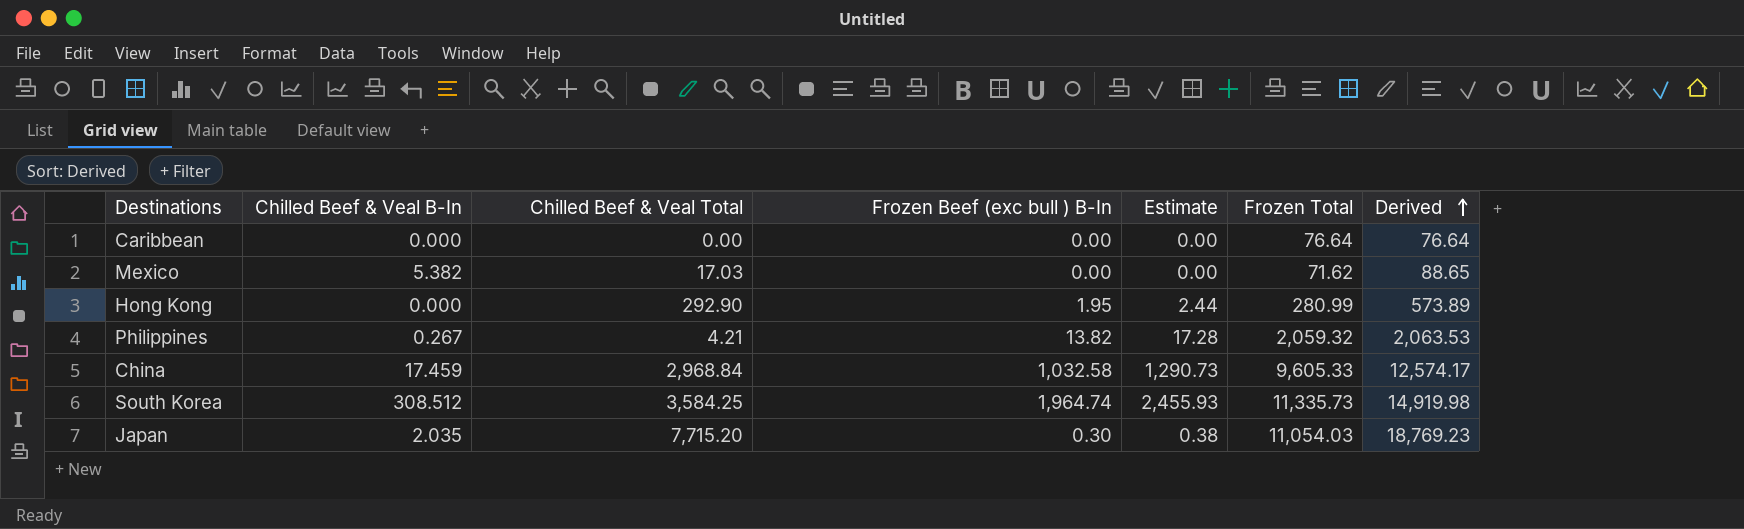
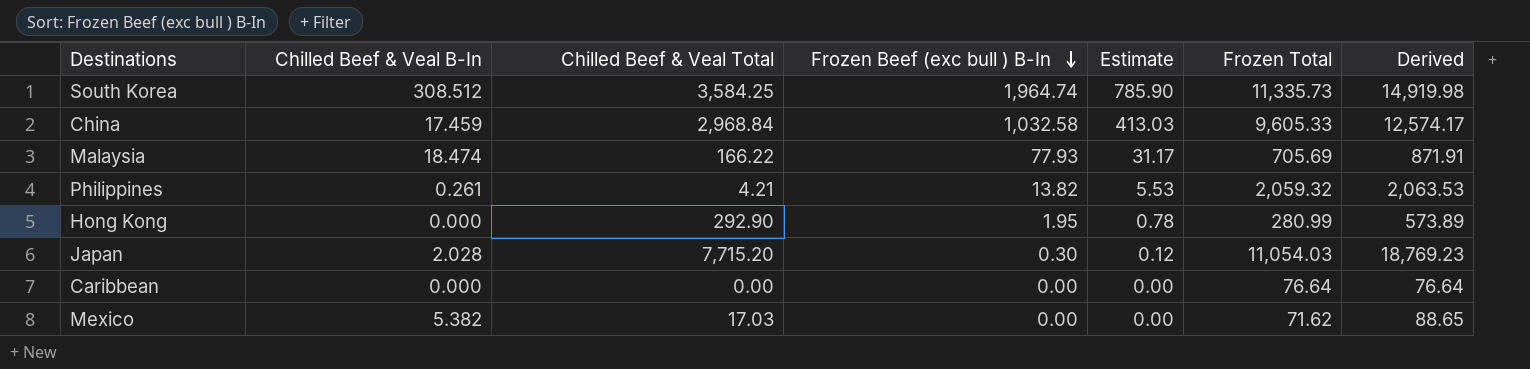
row order: Derived ascending -> Frozen Beef (exc bull ) B-In descending
column Estimate | formula: [Frozen Beef (exc bull ) B-In] * 1.25 -> [Frozen Beef (exc bull ) B-In] * 0.4
row Malaysia: none -> 18.474 | 166.22 | 77.93 | 31.17 | 705.69 | 871.91
Philippines | Chilled Beef & Veal B-In: 0.267 -> 0.261
Japan | Chilled Beef & Veal B-In: 2.035 -> 2.028

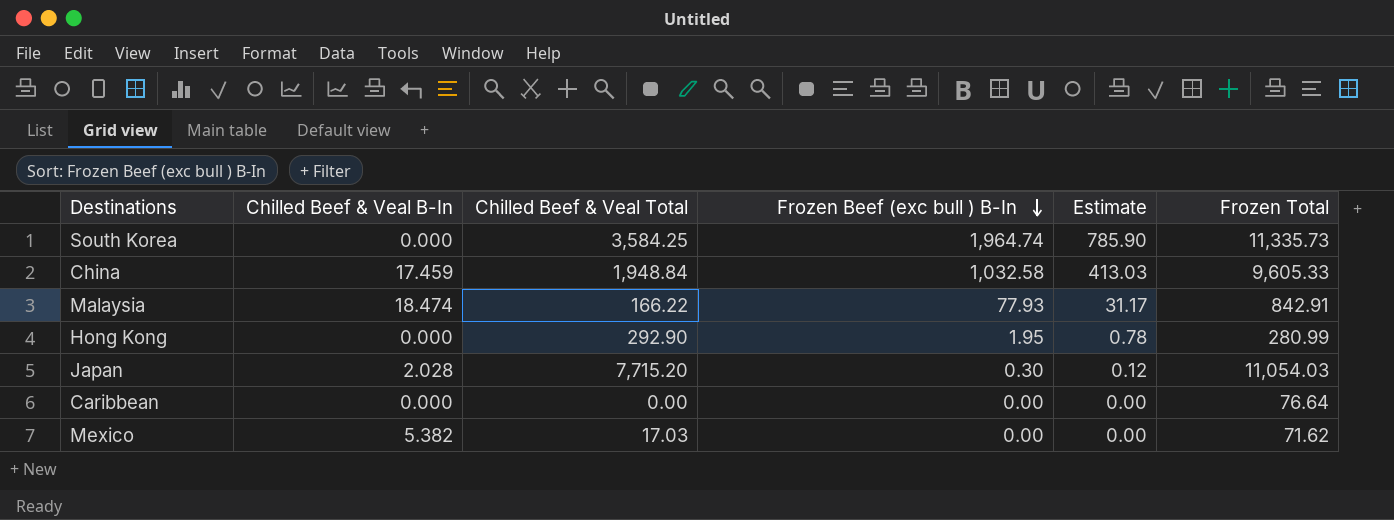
column Derived | formula: [Chilled Beef & Veal Total] + [Frozen Total] -> none
row Philippines: 0.261 | 4.21 | 13.82 | 5.53 | 2,059.32 | 2,063.53 -> none
South Korea | Chilled Beef & Veal B-In: 308.512 -> 0.000
China | Chilled Beef & Veal Total: 2,968.84 -> 1,948.84
Malaysia | Frozen Total: 705.69 -> 842.91

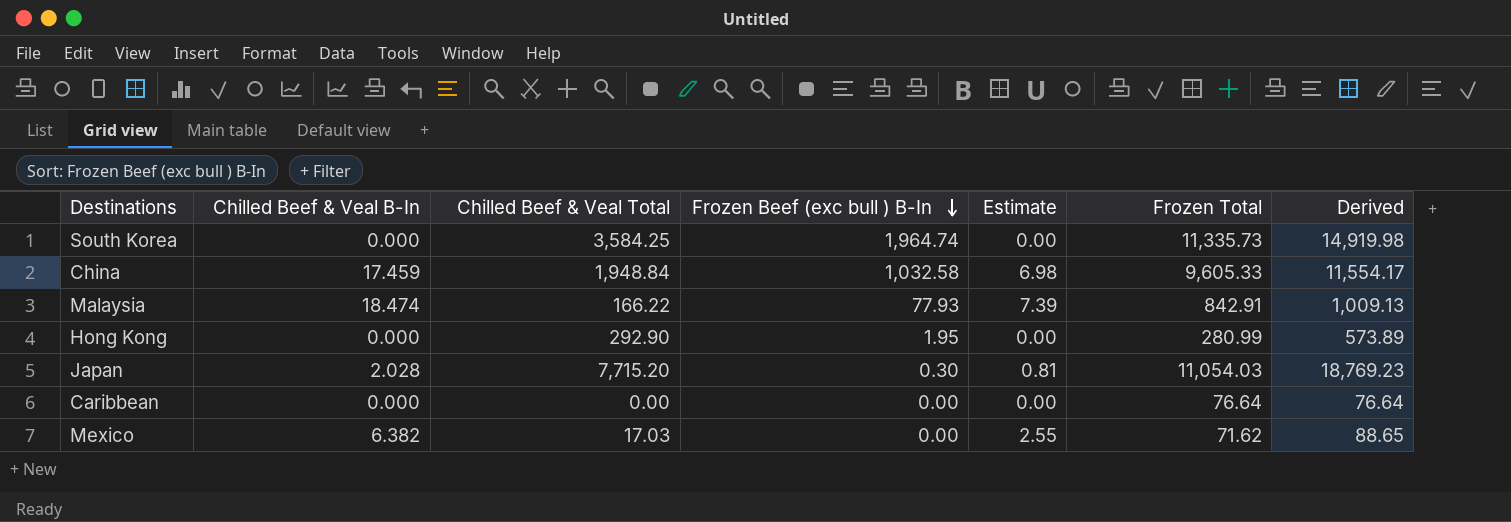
column Estimate | formula: [Frozen Beef (exc bull ) B-In] * 0.4 -> [Chilled Beef & Veal B-In] * 0.4
column Derived | formula: none -> [Chilled Beef & Veal Total] + [Frozen Total]
Mexico | Chilled Beef & Veal B-In: 5.382 -> 6.382

